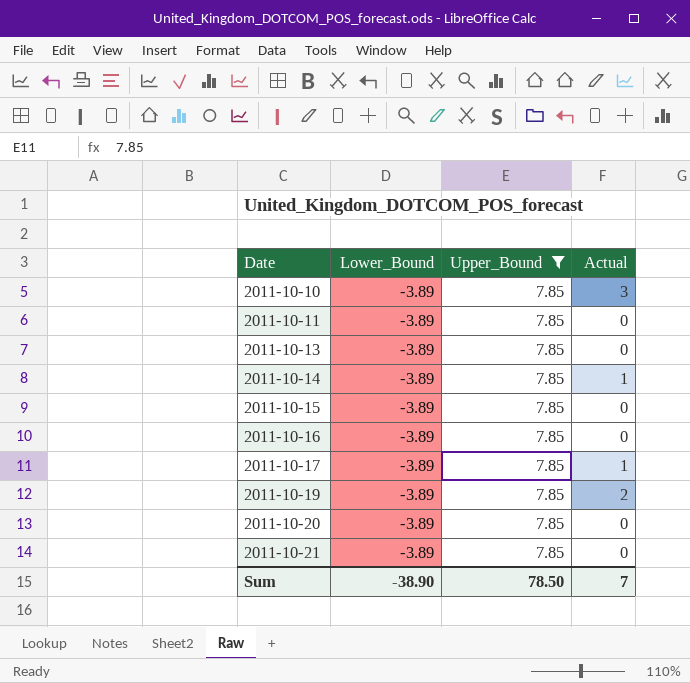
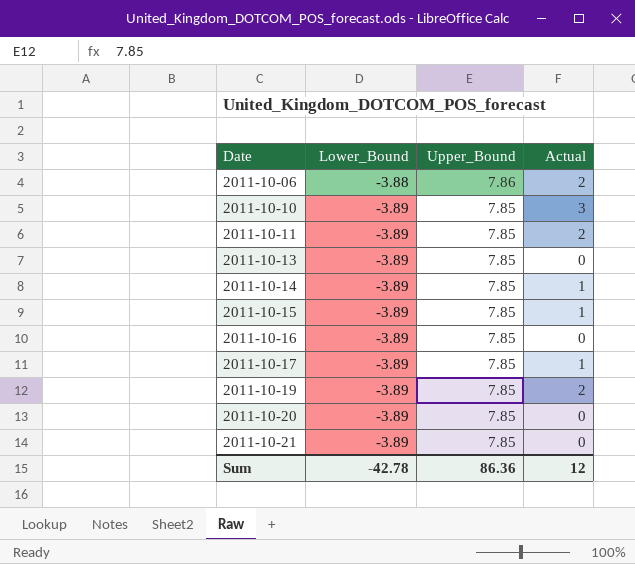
filter: Upper_Bound = 7.85 -> none
2011-10-11 | Actual: 0 -> 2
2011-10-15 | Actual: 0 -> 1
Sum | Lower_Bound: -38.90 -> -42.78
Sum | Upper_Bound: 78.50 -> 86.36
Sum | Actual: 7 -> 12

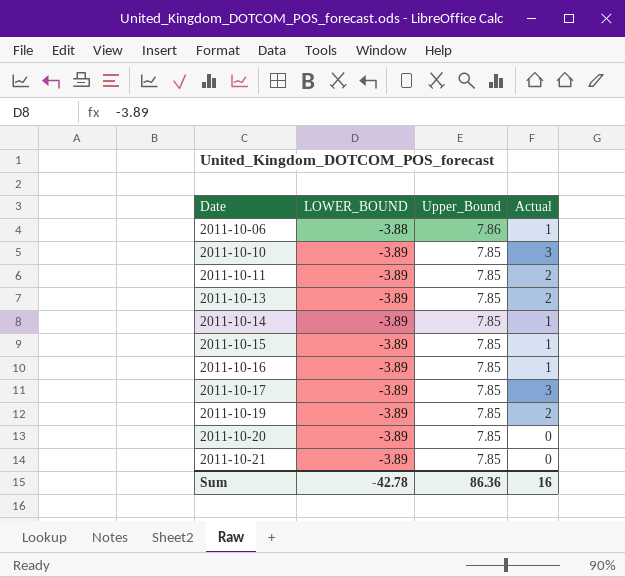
column name: Lower_Bound -> LOWER_BOUND
2011-10-06 | Actual: 2 -> 1
2011-10-13 | Actual: 0 -> 2
2011-10-16 | Actual: 0 -> 1
2011-10-17 | Actual: 1 -> 3
Sum | Actual: 12 -> 16

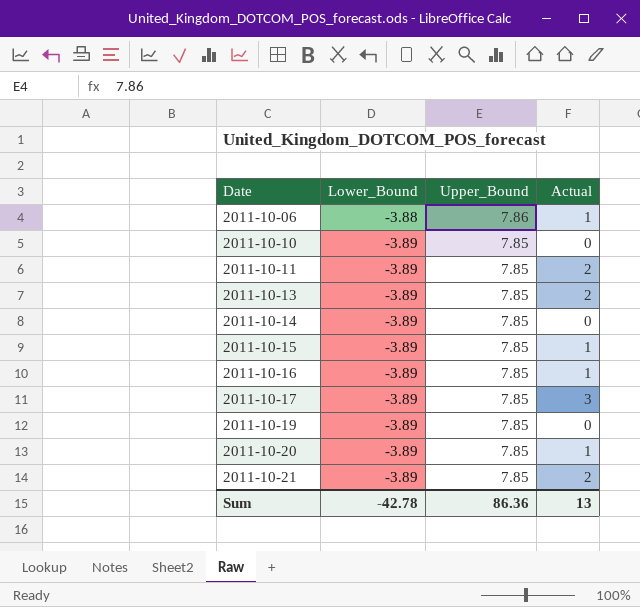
column name: LOWER_BOUND -> Lower_Bound
2011-10-10 | Actual: 3 -> 0
2011-10-14 | Actual: 1 -> 0
2011-10-19 | Actual: 2 -> 0
2011-10-20 | Actual: 0 -> 1
2011-10-21 | Actual: 0 -> 2
Sum | Actual: 16 -> 13

